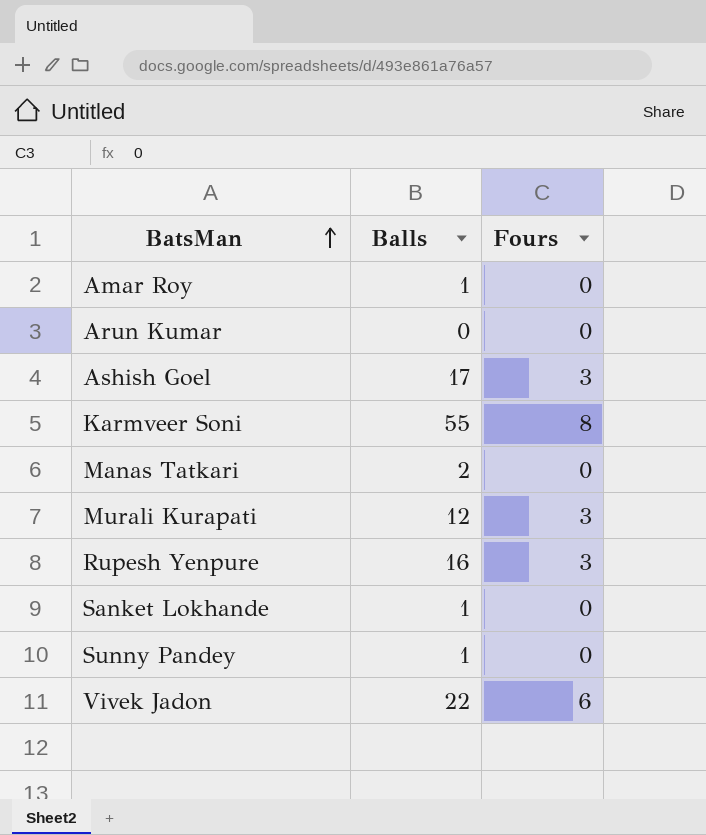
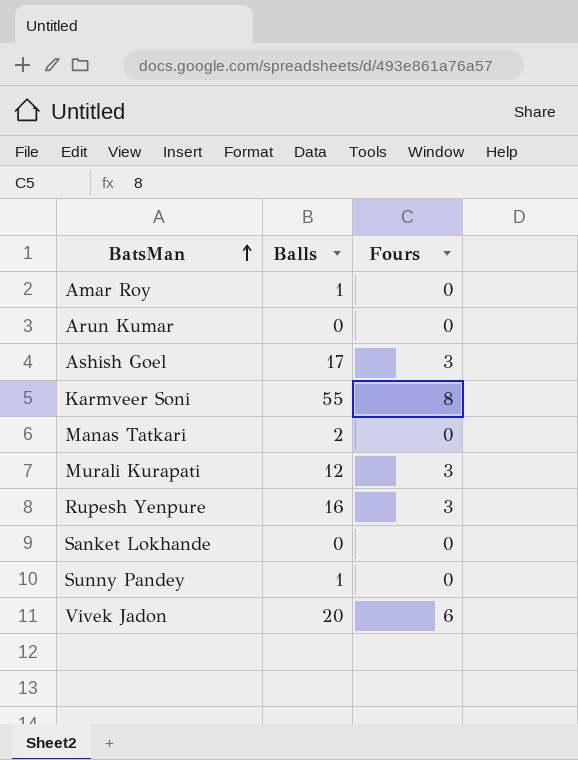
Sanket Lokhande | Balls: 1 -> 0
Vivek Jadon | Balls: 22 -> 20

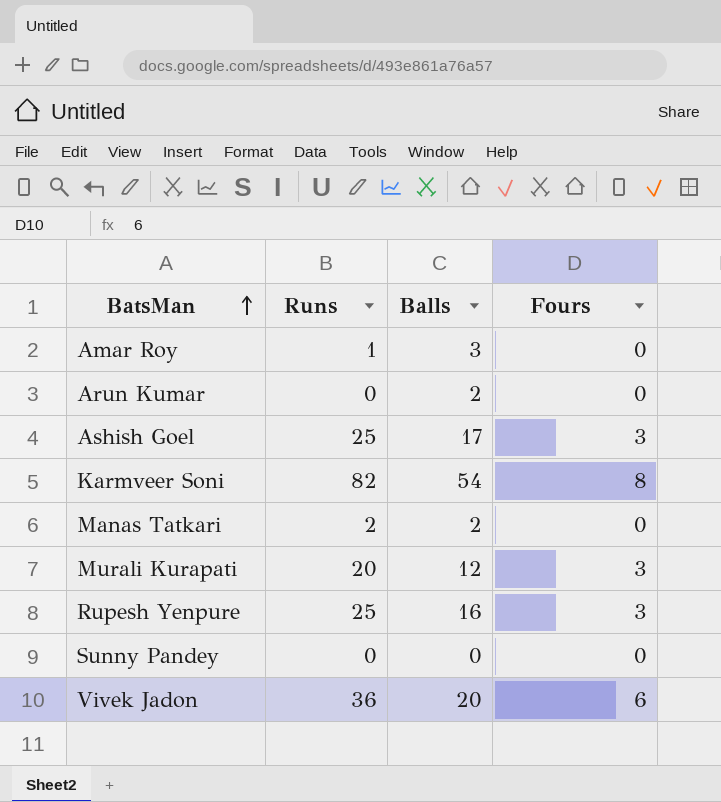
column Runs | position: none -> 2
row Sanket Lokhande: 0 | 0 -> none
Amar Roy | Balls: 1 -> 3
Arun Kumar | Balls: 0 -> 2
Karmveer Soni | Balls: 55 -> 54
Sunny Pandey | Balls: 1 -> 0

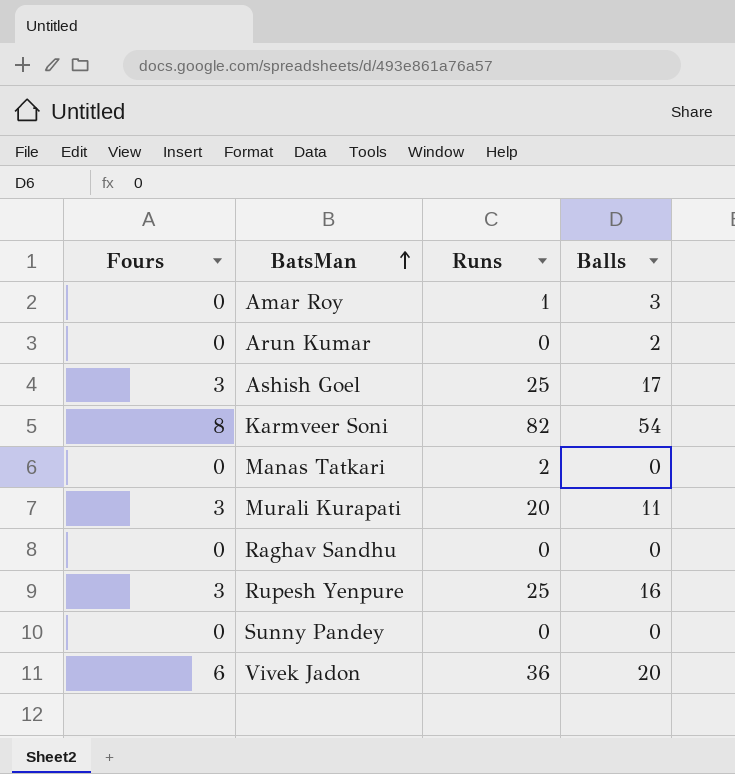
column Fours | position: 4 -> 1
Manas Tatkari | Balls: 2 -> 0
Murali Kurapati | Balls: 12 -> 11
row Raghav Sandhu: none -> 0 | 0 | 0

